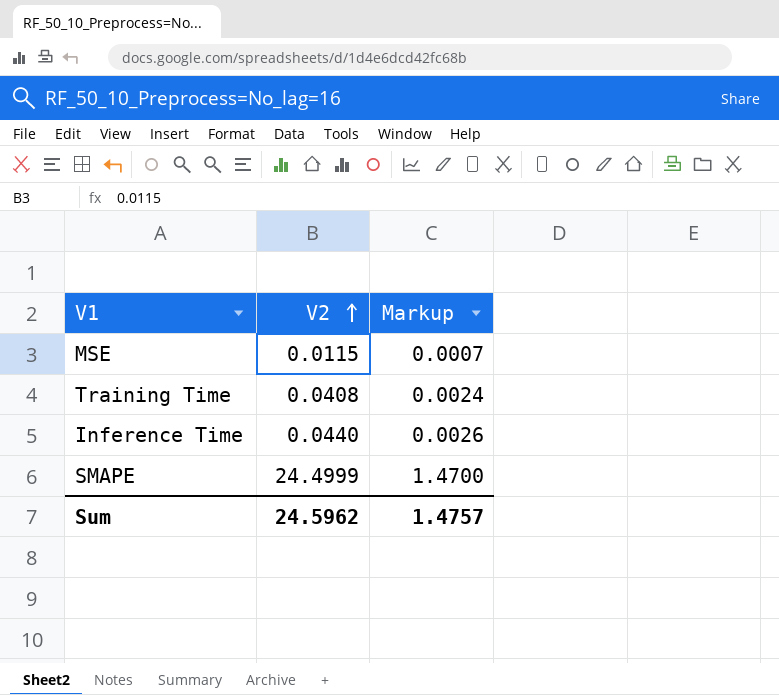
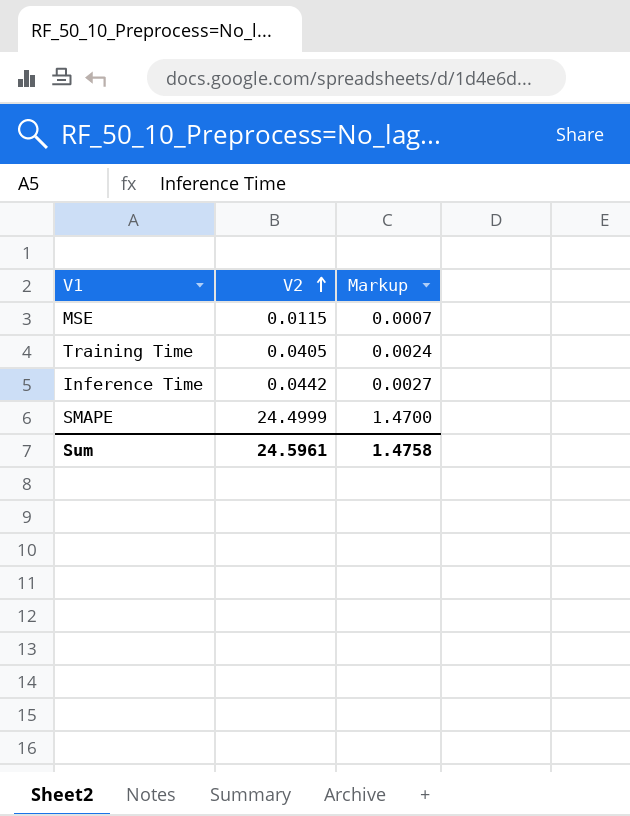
Training Time | V2: 0.0408 -> 0.0405
Inference Time | V2: 0.0440 -> 0.0442
Inference Time | Markup: 0.0026 -> 0.0027
Sum | V2: 24.5962 -> 24.5961
Sum | Markup: 1.4757 -> 1.4758

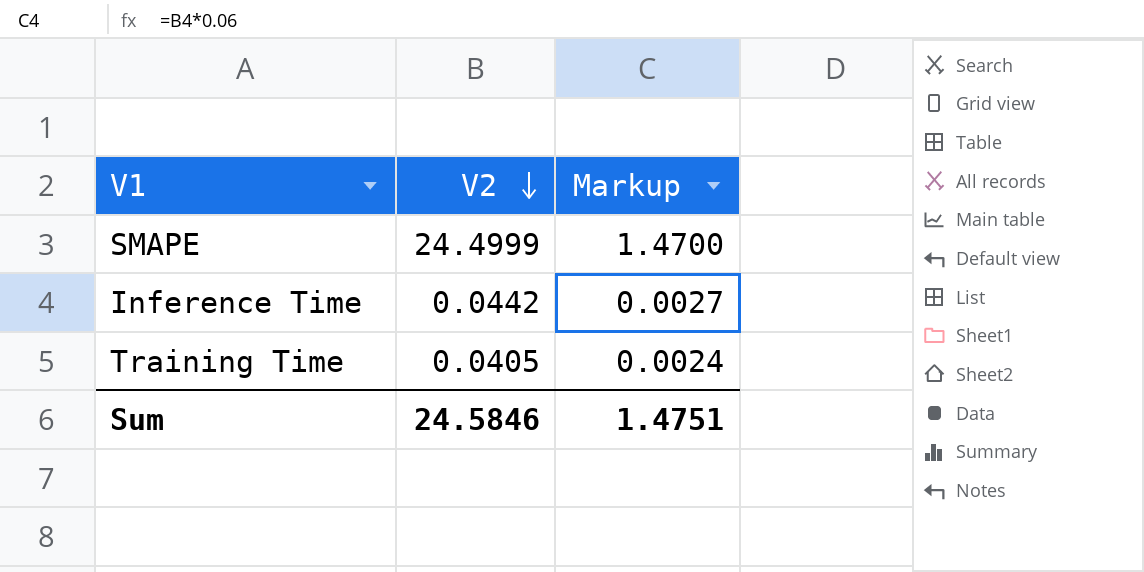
row order: V2 ascending -> V2 descending
row MSE: 0.0115 | 0.0007 -> none
Sum | V2: 24.5961 -> 24.5846
Sum | Markup: 1.4758 -> 1.4751

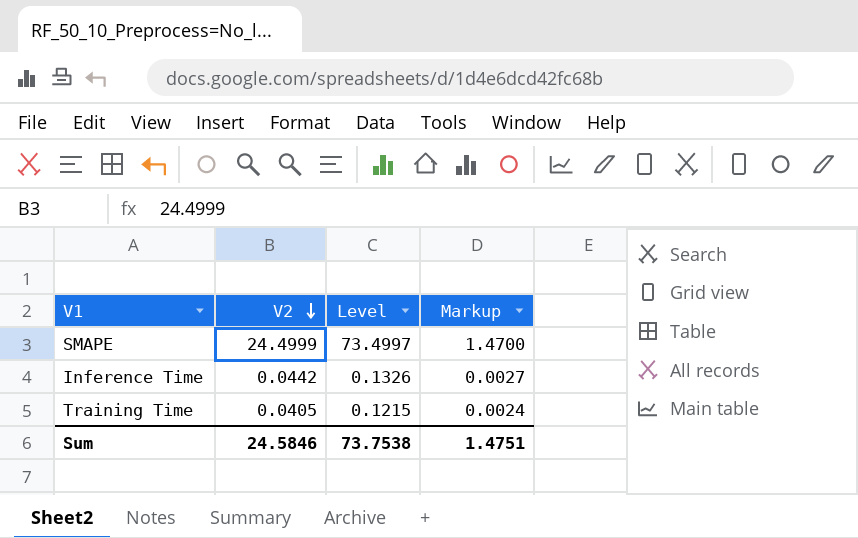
column Level | formula: none -> [V2] * 3

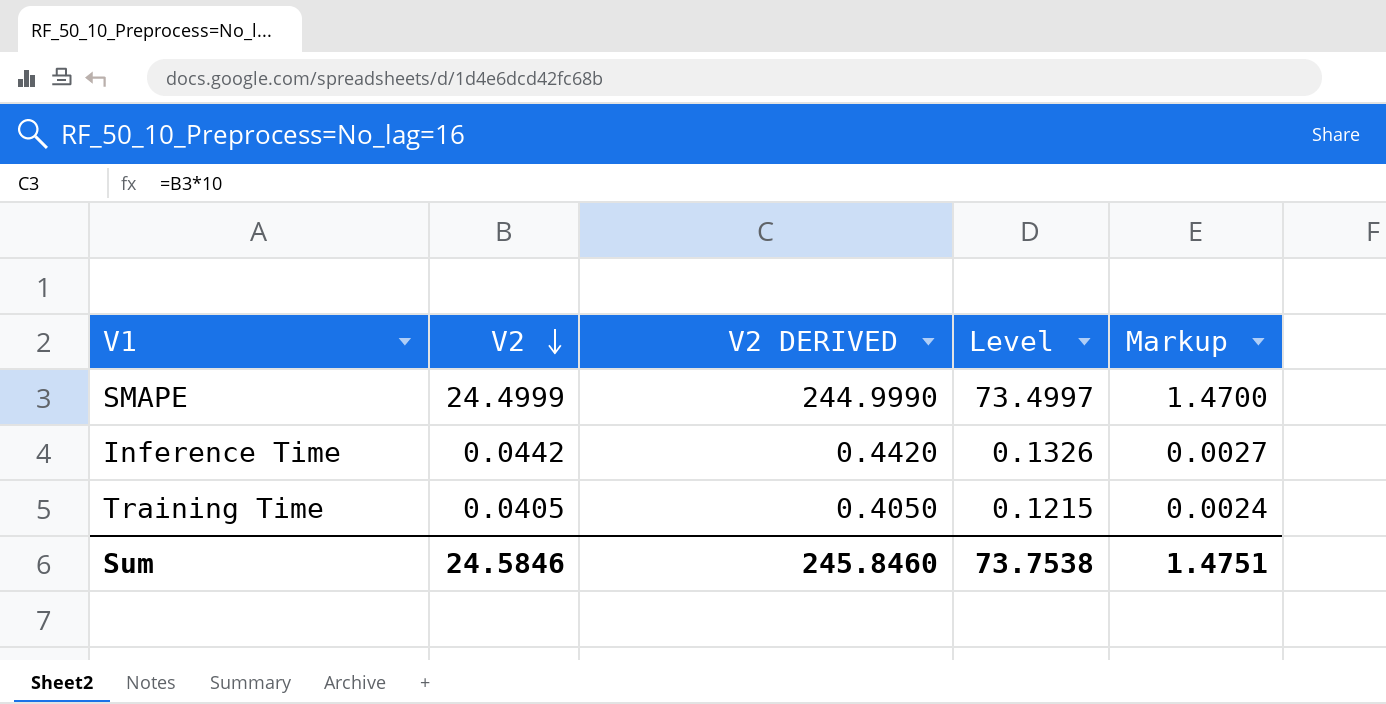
column V2 DERIVED | formula: none -> [V2] * 10

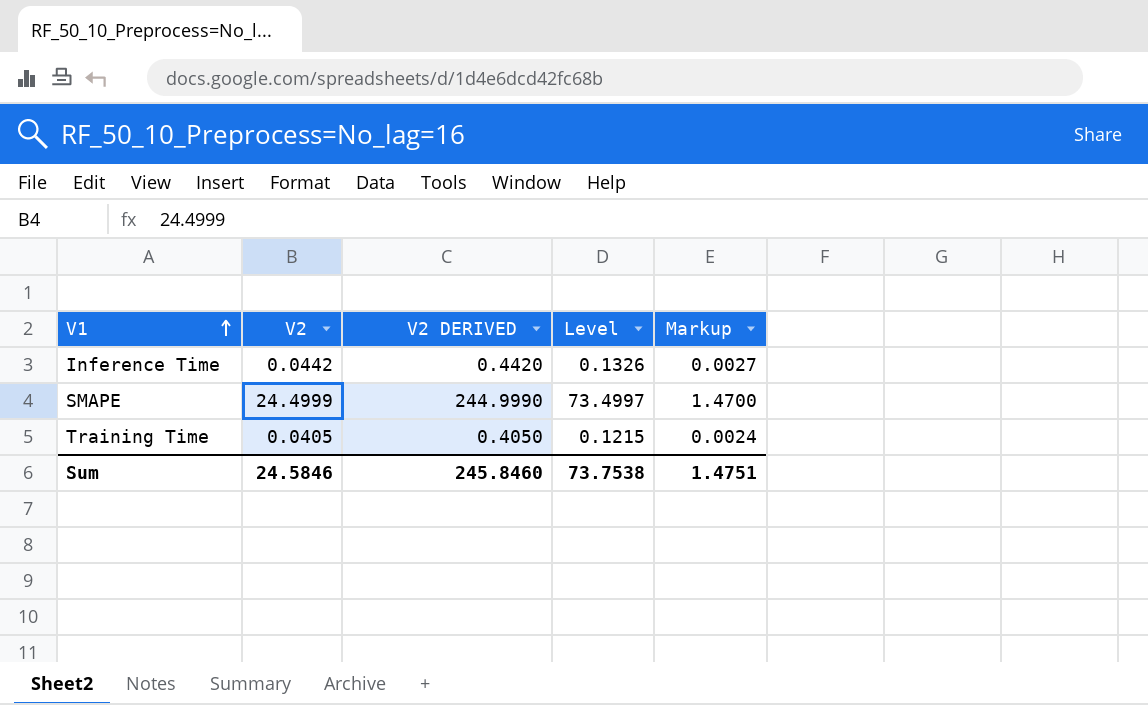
row order: V2 descending -> V1 ascending

